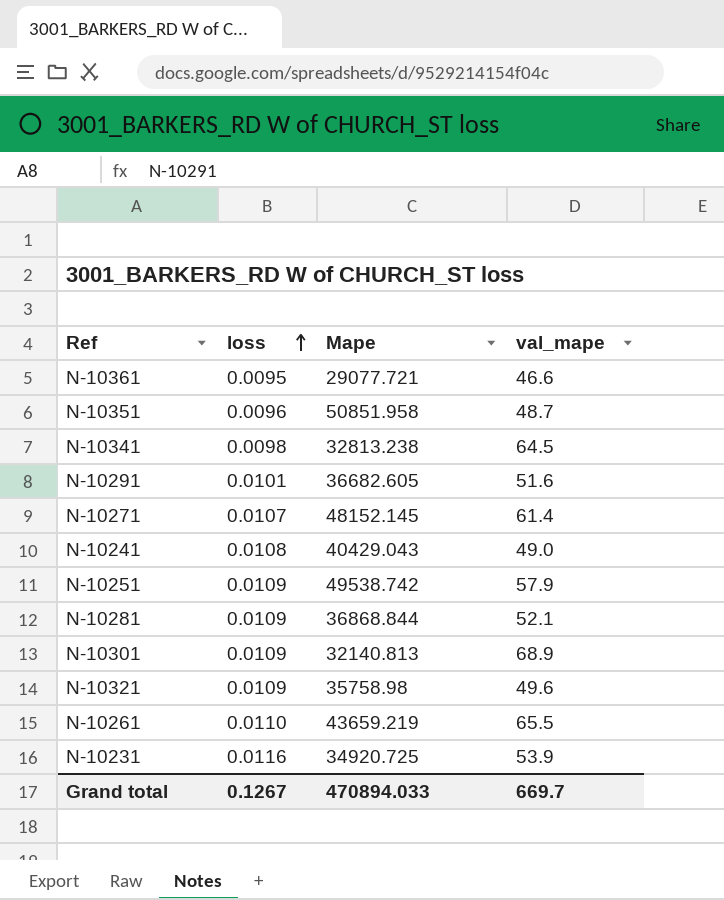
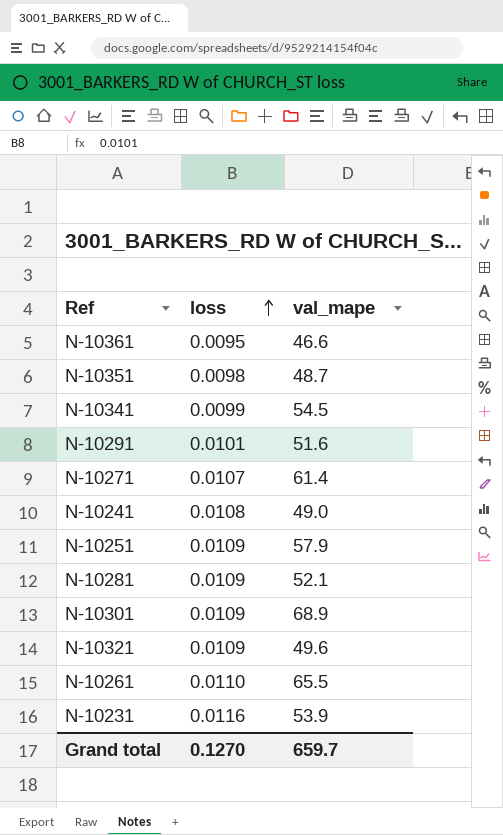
column Mape | position: 3 -> none
N-10351 | loss: 0.0096 -> 0.0098
N-10341 | loss: 0.0098 -> 0.0099
N-10341 | val_mape: 64.5 -> 54.5
Grand total | loss: 0.1267 -> 0.1270
Grand total | val_mape: 669.7 -> 659.7

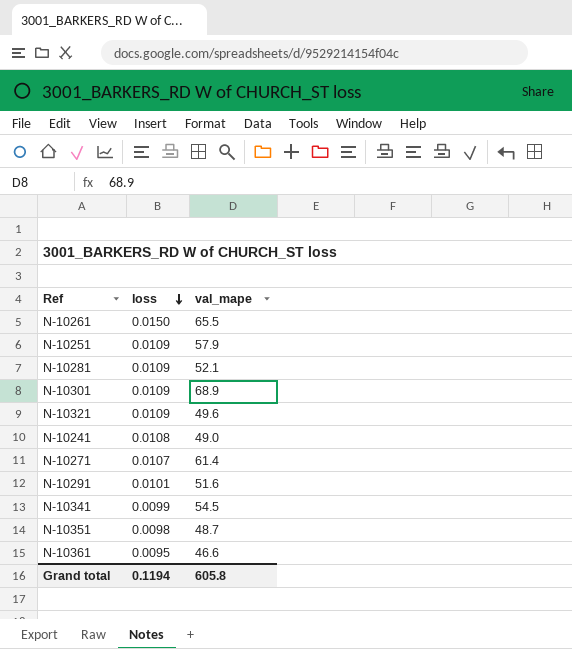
row order: loss ascending -> loss descending
row N-10231: 0.0116 | 53.9 -> none
N-10261 | loss: 0.0110 -> 0.0150
Grand total | loss: 0.1270 -> 0.1194
Grand total | val_mape: 659.7 -> 605.8

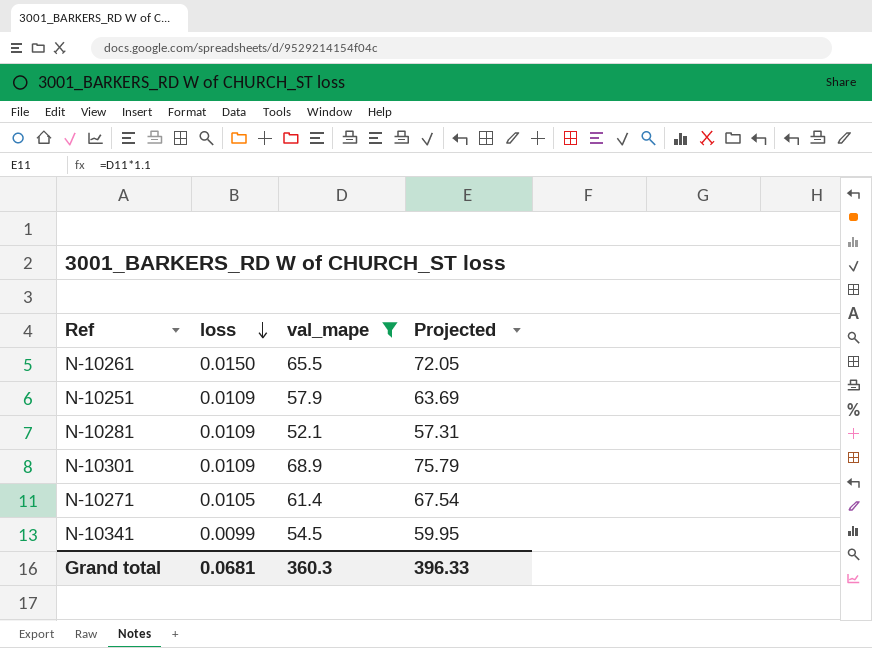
filter: none -> val_mape >= 52.1
column Projected | formula: none -> [val_mape] * 1.1
N-10271 | loss: 0.0107 -> 0.0105
Grand total | loss: 0.1194 -> 0.0681
Grand total | val_mape: 605.8 -> 360.3

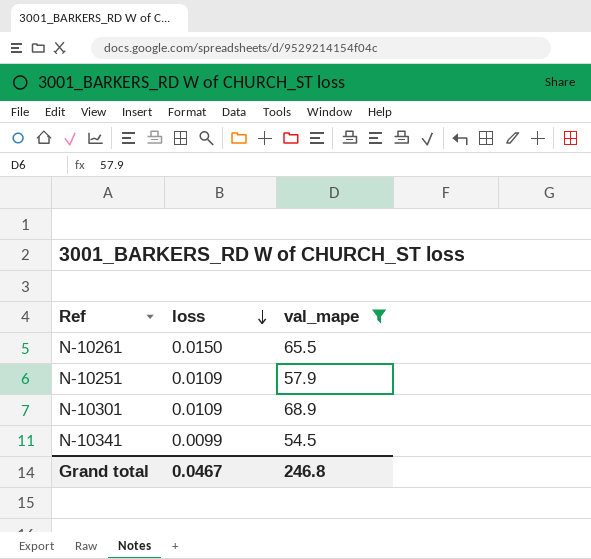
column Projected | formula: [val_mape] * 1.1 -> none
row N-10281: 0.0109 | 52.1 | 57.31 -> none
row N-10271: 0.0105 | 61.4 | 67.54 -> none
Grand total | loss: 0.0681 -> 0.0467
Grand total | val_mape: 360.3 -> 246.8

